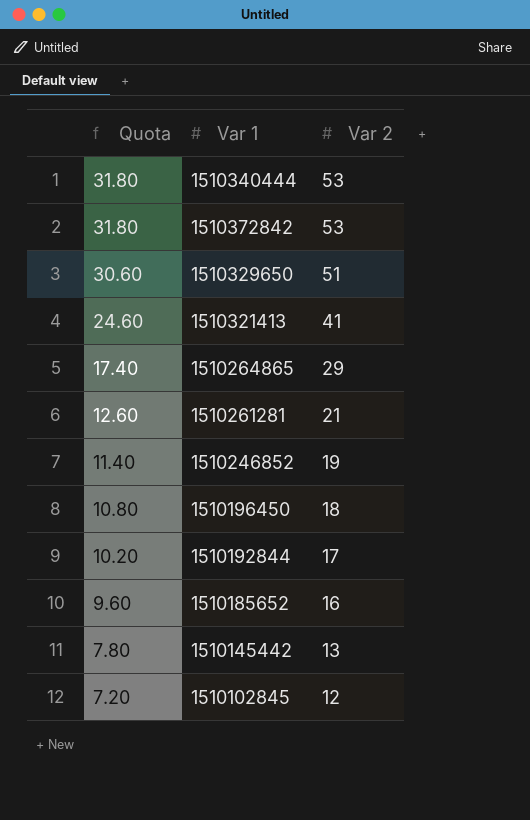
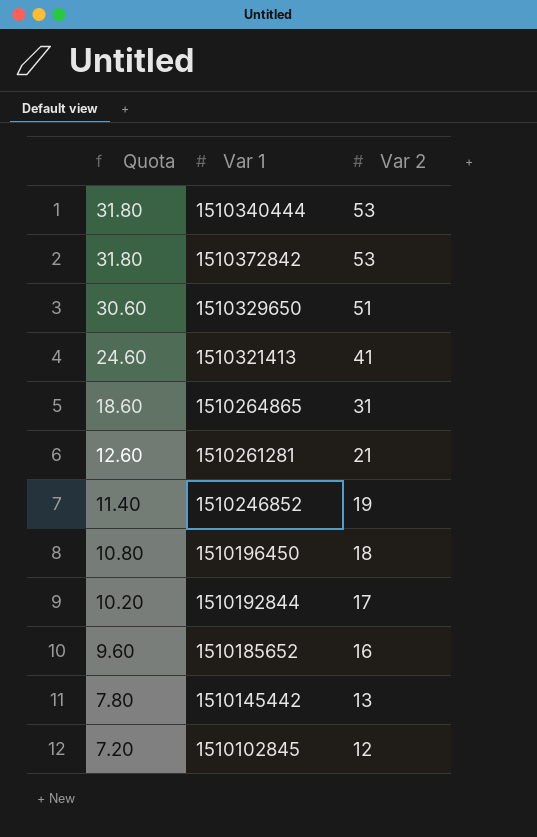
1510264865 | Quota: 17.40 -> 18.60
1510264865 | Var 2: 29 -> 31

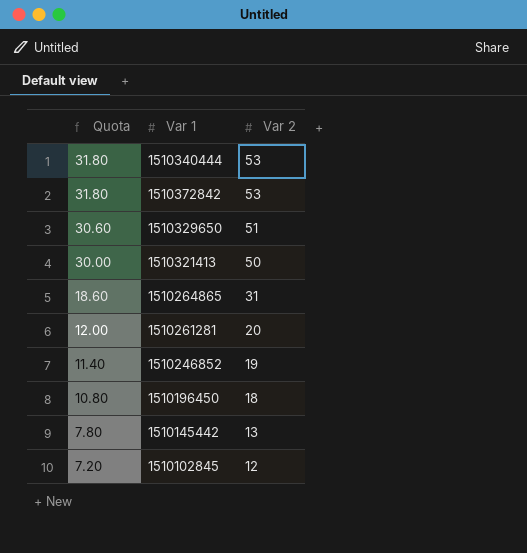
row 1510192844: 10.20 | 17 -> none
row 1510185652: 9.60 | 16 -> none
1510321413 | Quota: 24.60 -> 30.00
1510321413 | Var 2: 41 -> 50
1510261281 | Quota: 12.60 -> 12.00
1510261281 | Var 2: 21 -> 20

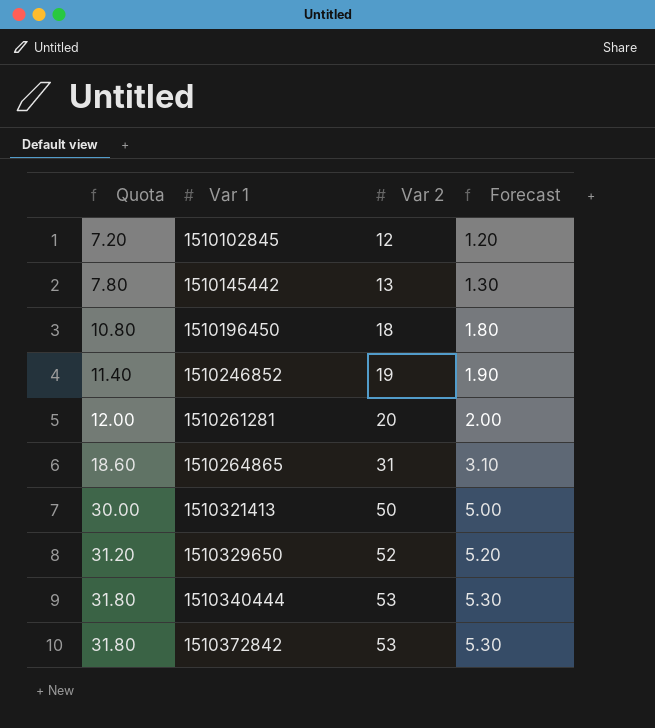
row order: Quota descending -> Quota ascending
column Forecast | formula: none -> [Var 2] * 0.1
1510329650 | Quota: 30.60 -> 31.20
1510329650 | Var 2: 51 -> 52

